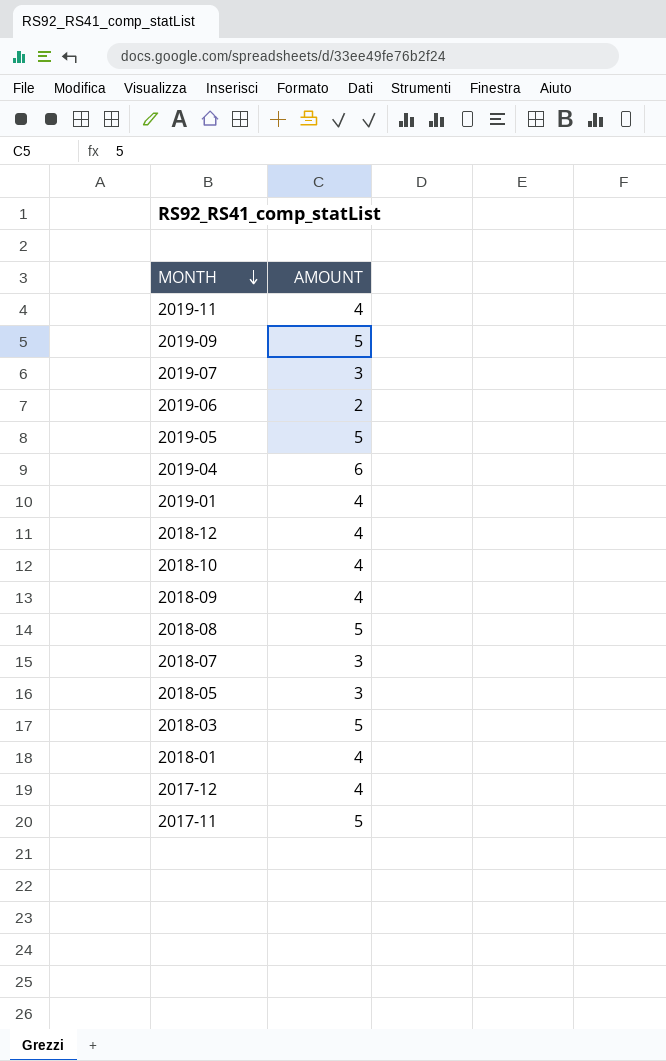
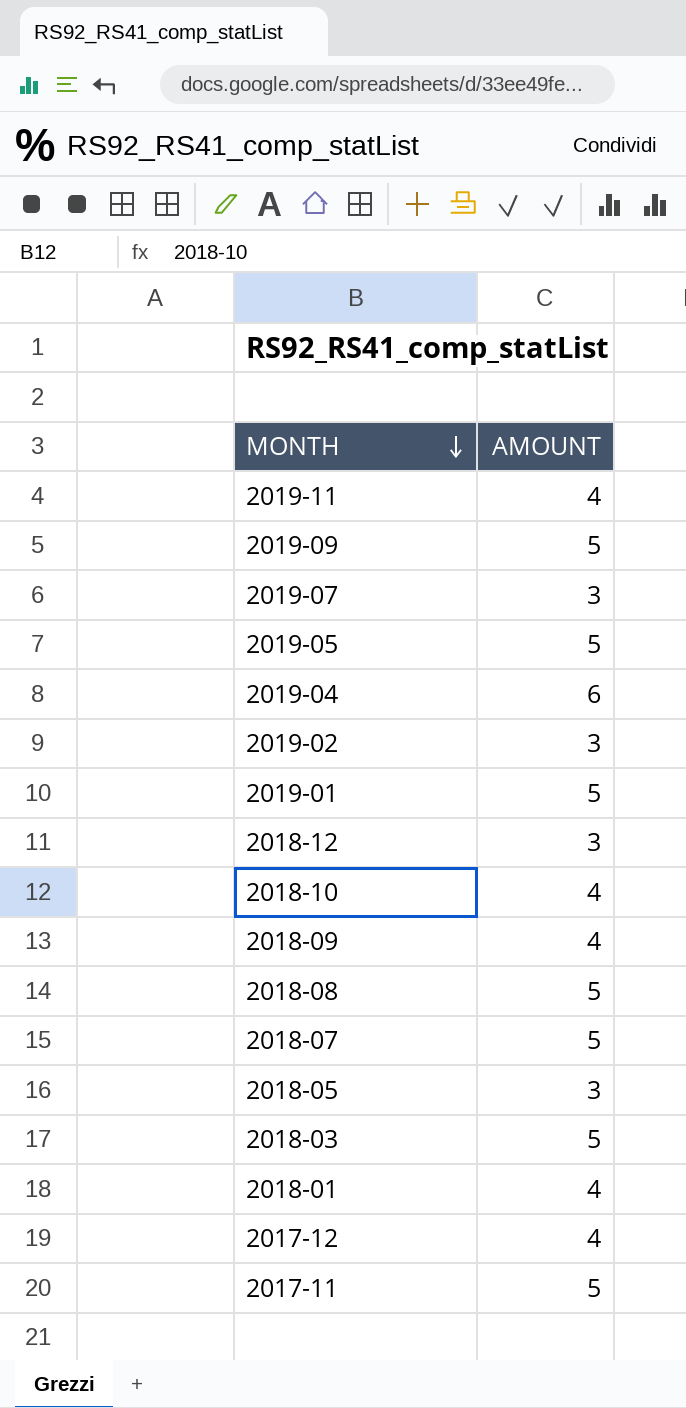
row 2019-06: 2 -> none
row 2019-02: none -> 3
2019-01 | AMOUNT: 4 -> 5
2018-12 | AMOUNT: 4 -> 3
2018-07 | AMOUNT: 3 -> 5

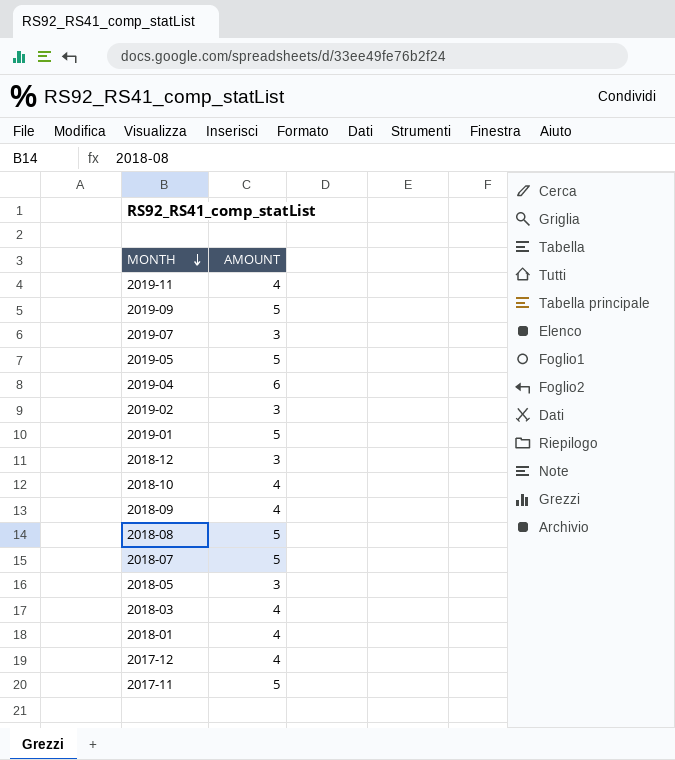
2018-03 | AMOUNT: 5 -> 4

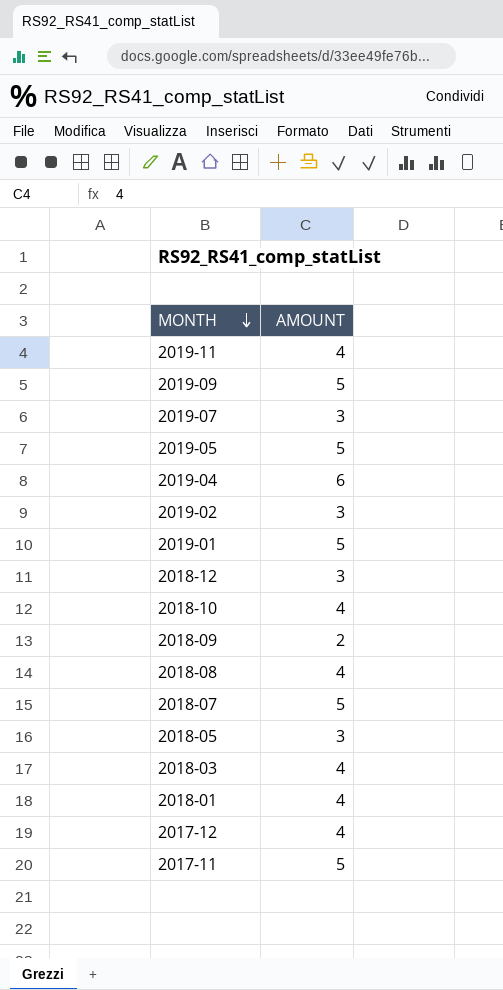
2018-09 | AMOUNT: 4 -> 2
2018-08 | AMOUNT: 5 -> 4

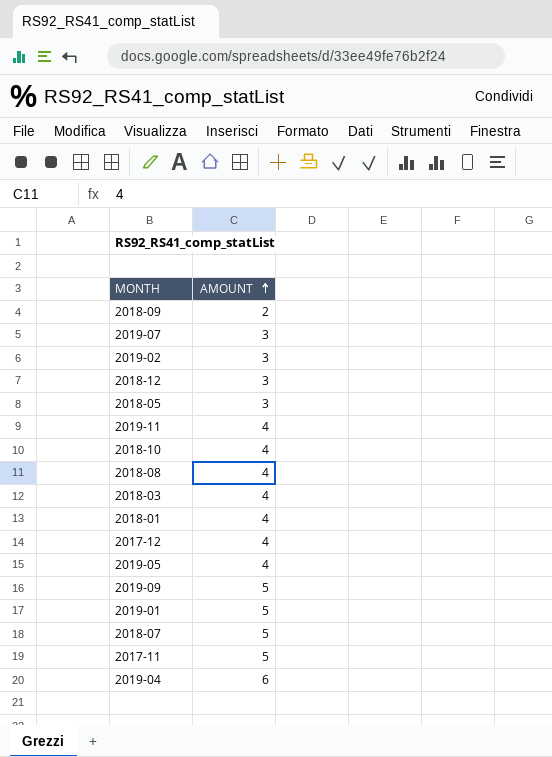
row order: MONTH descending -> AMOUNT ascending
2019-05 | AMOUNT: 5 -> 4

